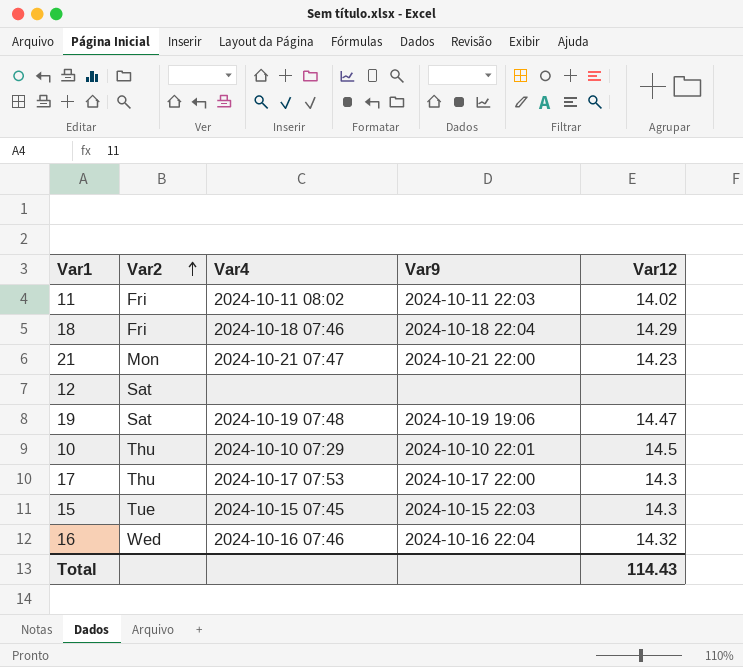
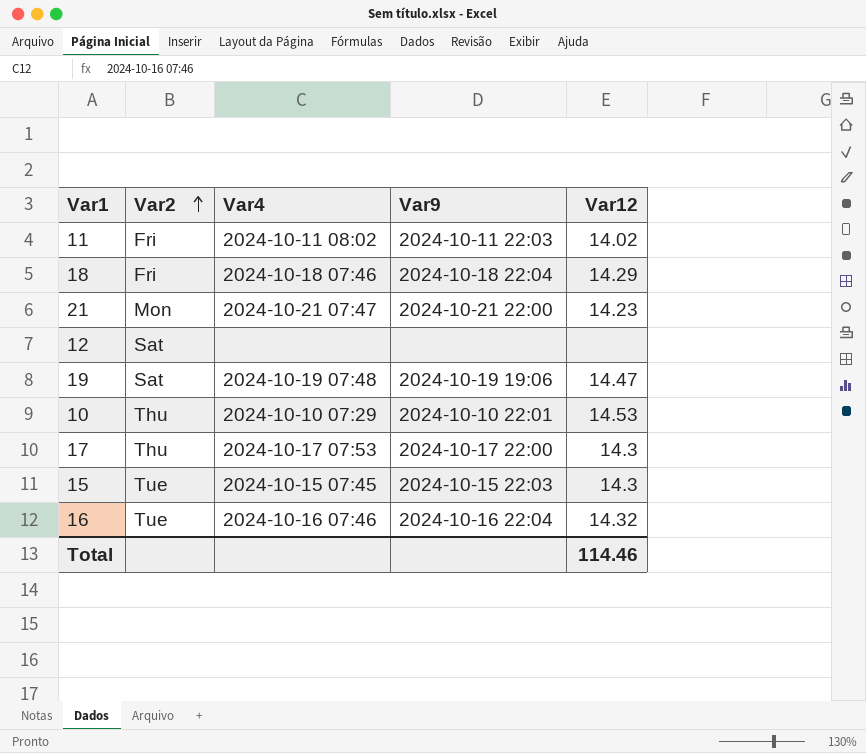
10 | Var12: 14.5 -> 14.53
16 | Var2: Wed -> Tue
Total | Var12: 114.43 -> 114.46

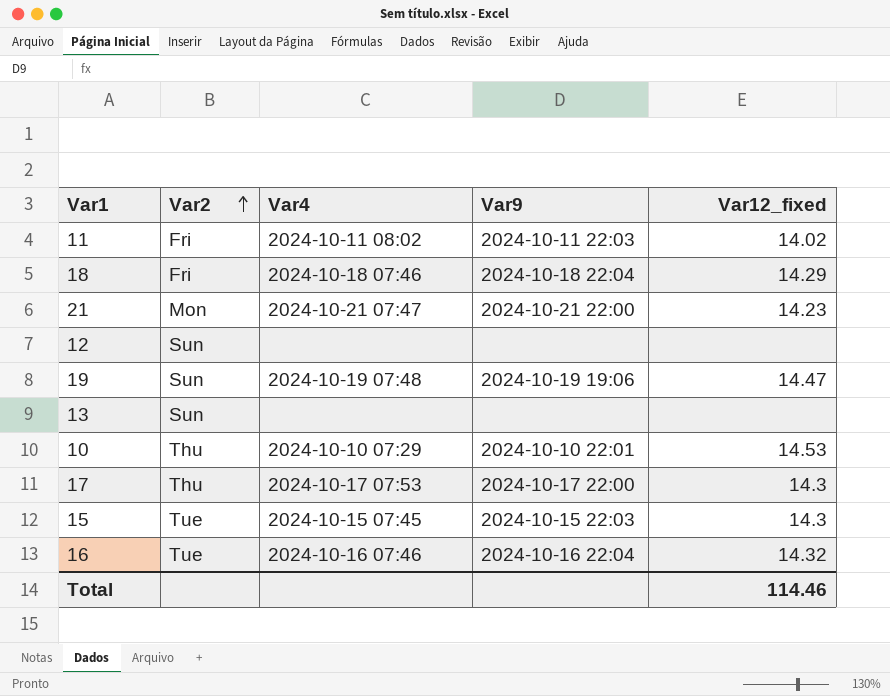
column name: Var12 -> Var12_fixed
12 | Var2: Sat -> Sun
19 | Var2: Sat -> Sun
row 13: none -> Sun | none | none | none

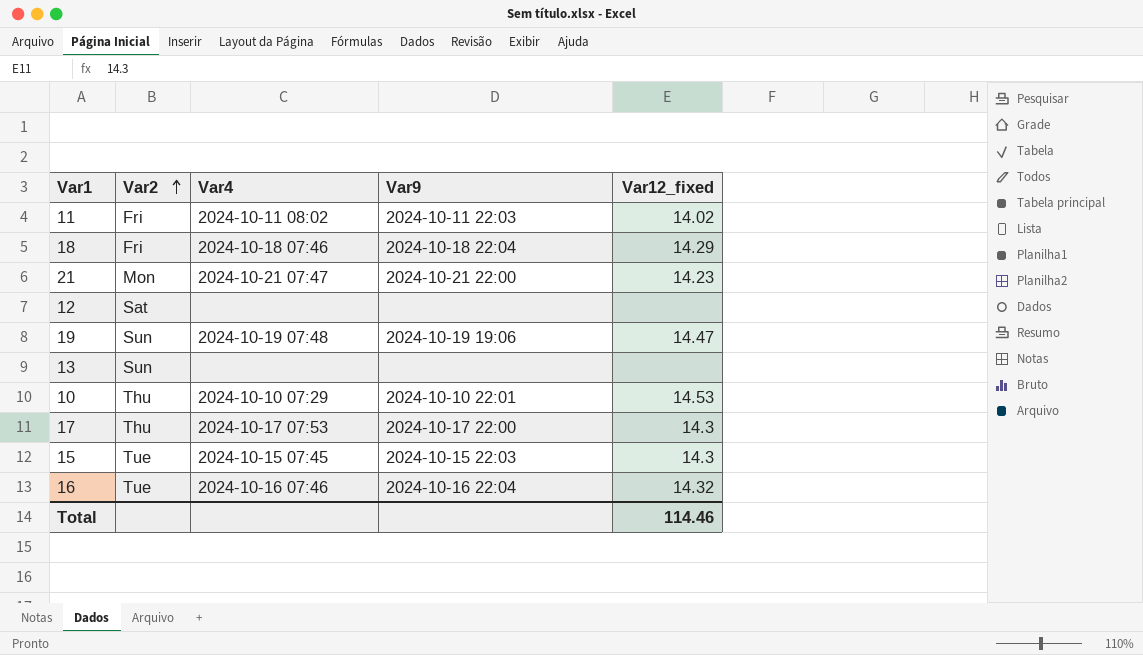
12 | Var2: Sun -> Sat

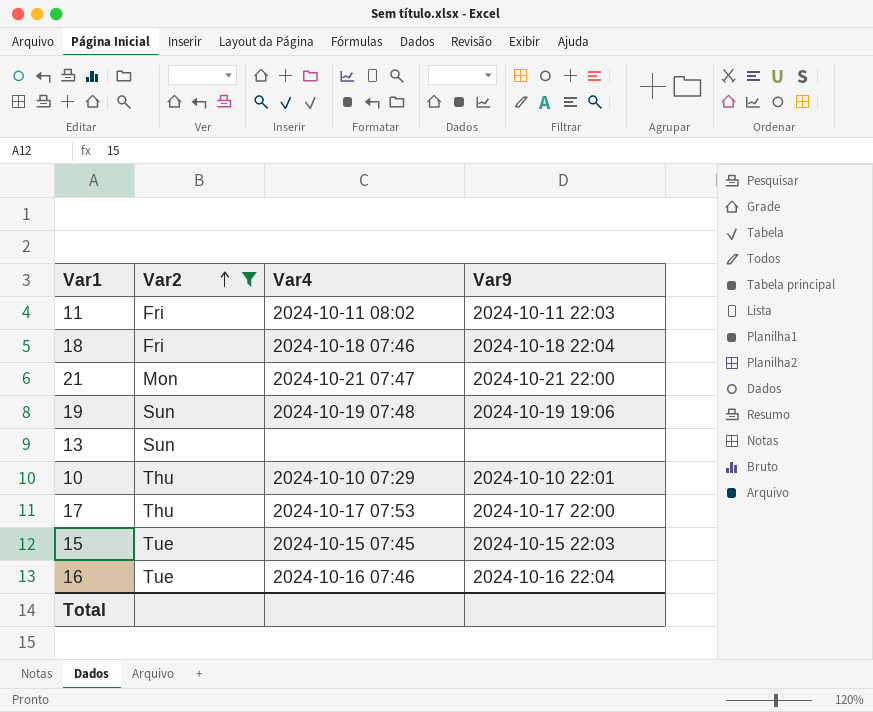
filter: none -> Var2 != Sat
column Var12_fixed | position: 5 -> none

